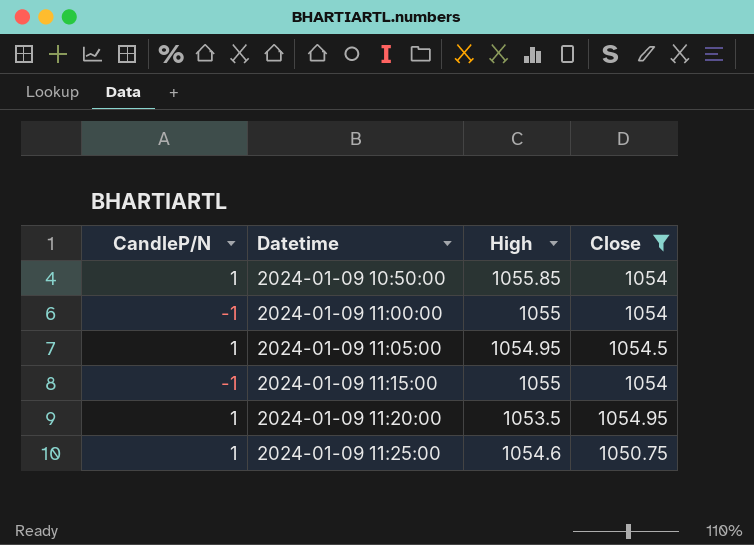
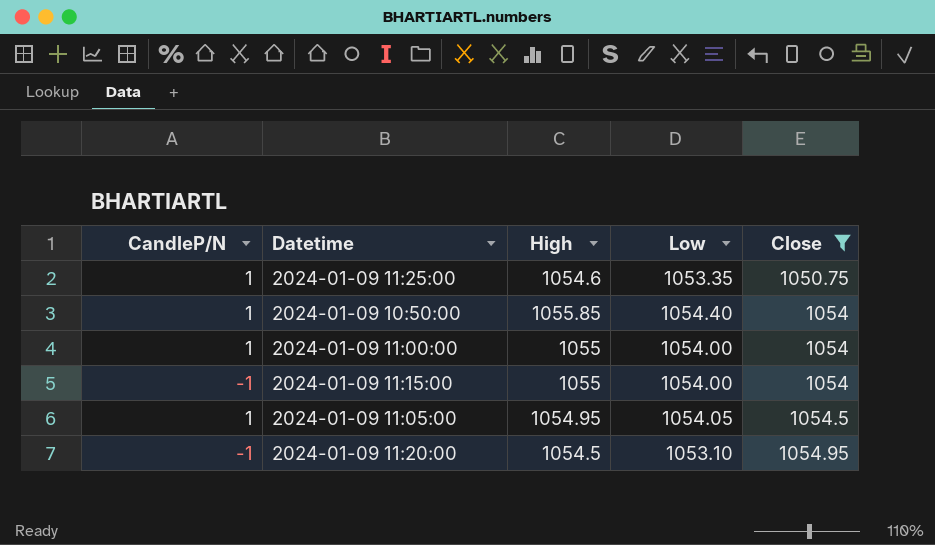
row order: Datetime ascending -> Close ascending
column Low | position: none -> 4
2024-01-09 11:00:00 | CandleP/N: -1 -> 1
2024-01-09 11:20:00 | CandleP/N: 1 -> -1
2024-01-09 11:20:00 | High: 1053.5 -> 1054.5

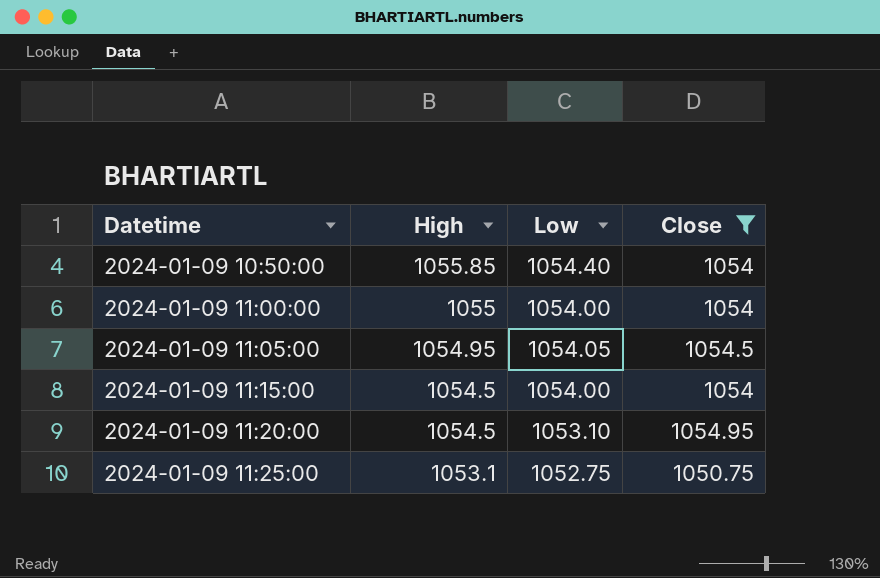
row order: Close ascending -> Datetime ascending
column CandleP/N | position: 1 -> none
2024-01-09 11:15:00 | High: 1055 -> 1054.5
2024-01-09 11:25:00 | High: 1054.6 -> 1053.1
2024-01-09 11:25:00 | Low: 1053.35 -> 1052.75

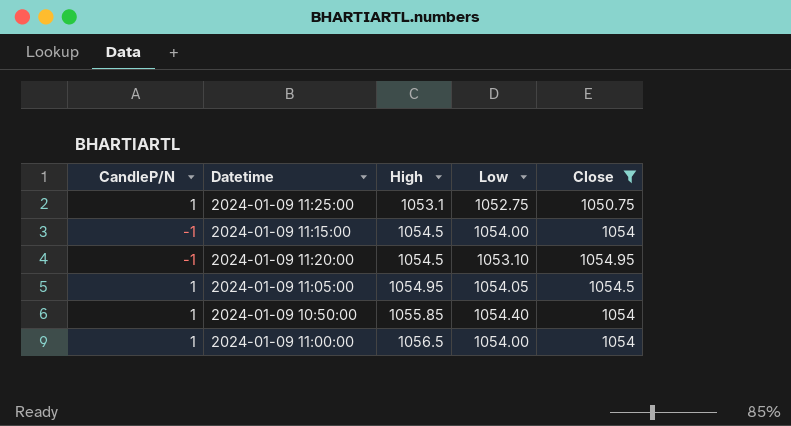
row order: Datetime ascending -> High ascending
column CandleP/N | position: none -> 1
2024-01-09 11:00:00 | High: 1055 -> 1056.5

